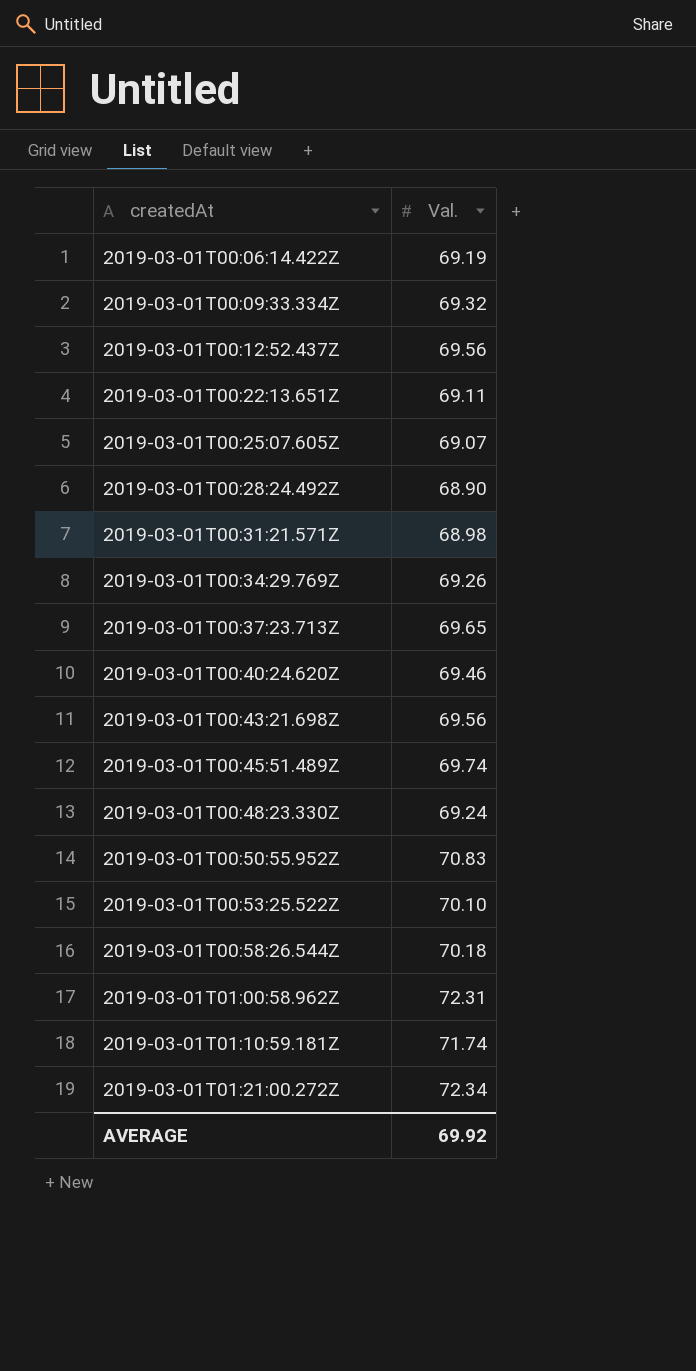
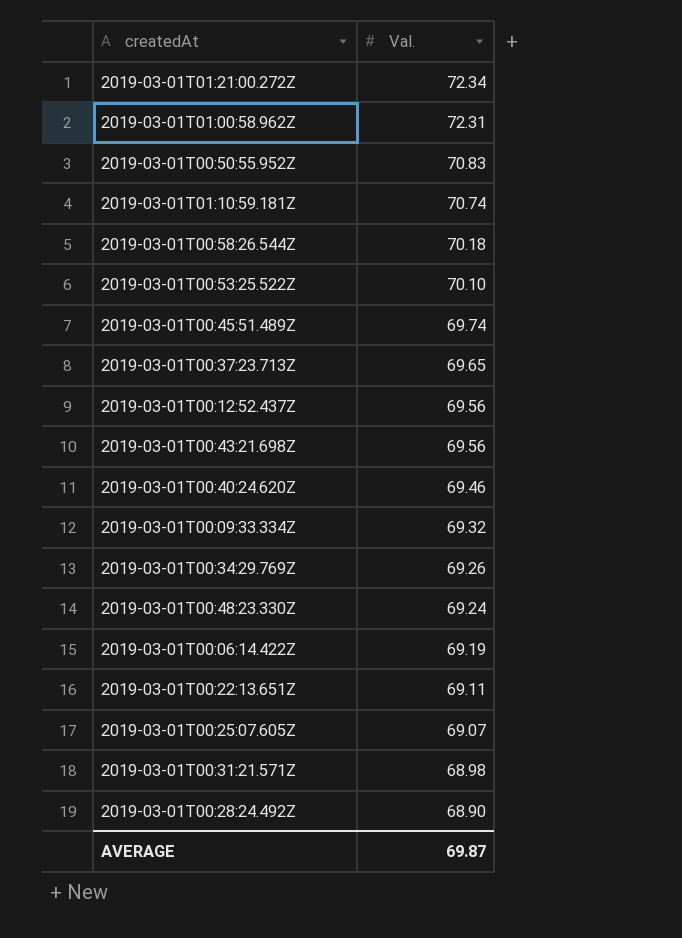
row order: createdAt ascending -> Val. descending
2019-03-01T01:10:59.181Z | Val.: 71.74 -> 70.74
AVERAGE | Val.: 69.92 -> 69.87

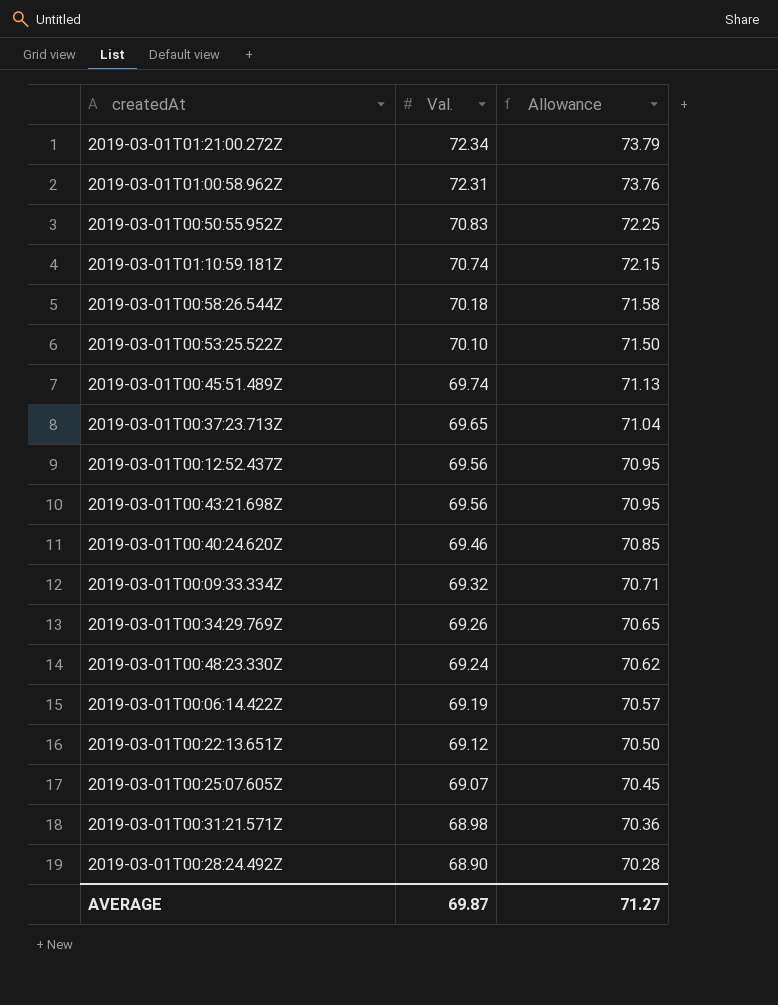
column Allowance | formula: none -> [Val.] * 1.02
2019-03-01T00:22:13.651Z | Val.: 69.11 -> 69.12

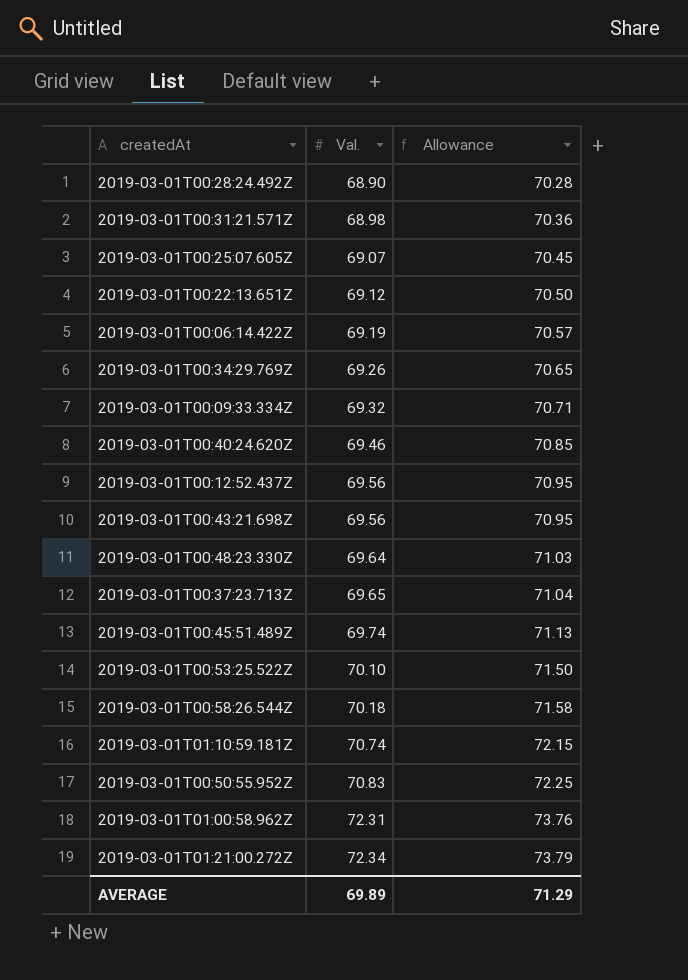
row order: Val. descending -> Val. ascending
2019-03-01T00:48:23.330Z | Val.: 69.24 -> 69.64
2019-03-01T00:48:23.330Z | Allowance: 70.62 -> 71.03
AVERAGE | Val.: 69.87 -> 69.89
AVERAGE | Allowance: 71.27 -> 71.29

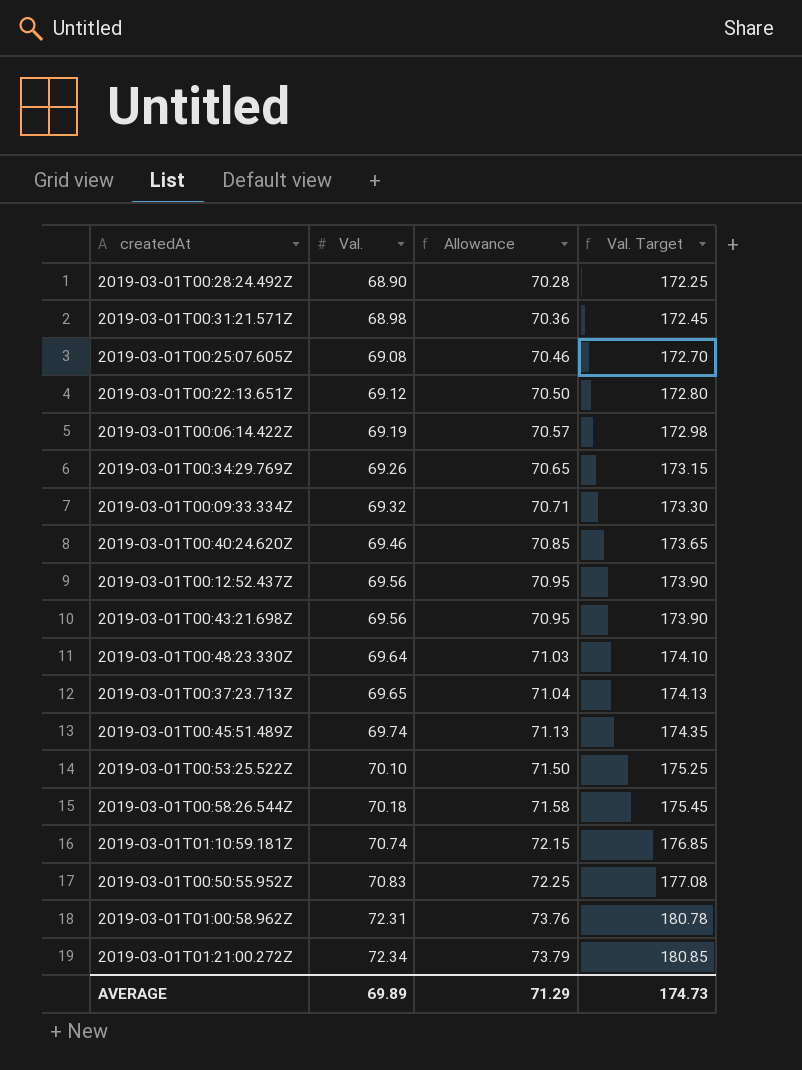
column Val. Target | formula: none -> [Val.] * 2.5
2019-03-01T00:25:07.605Z | Val.: 69.07 -> 69.08
2019-03-01T00:25:07.605Z | Allowance: 70.45 -> 70.46

